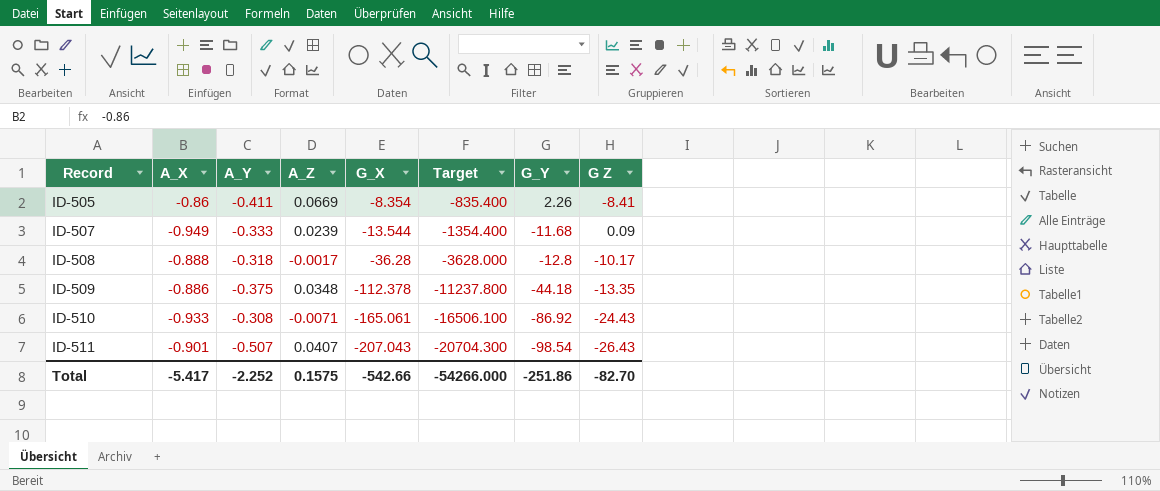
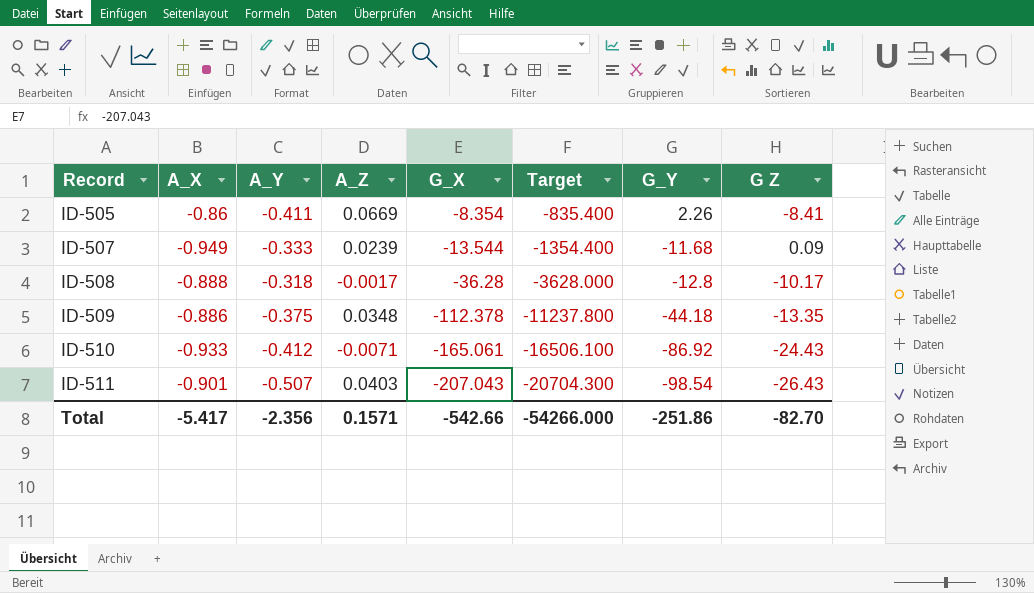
ID-510 | A_Y: -0.308 -> -0.412
ID-511 | A_Z: 0.0407 -> 0.0403
Total | A_Y: -2.252 -> -2.356
Total | A_Z: 0.1575 -> 0.1571

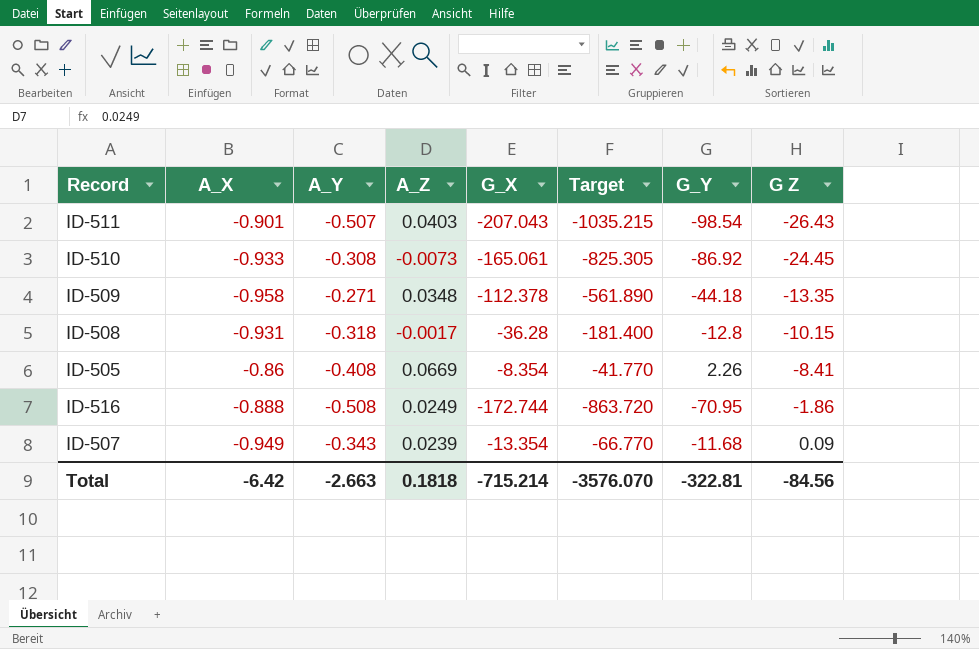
row order: Record ascending -> G Z ascending
column Target | formula: [G_X] * 100 -> [G_X] * 5
ID-510 | A_Y: -0.412 -> -0.308
ID-510 | A_Z: -0.0071 -> -0.0073
ID-510 | G Z: -24.43 -> -24.45
ID-509 | A_X: -0.886 -> -0.958
ID-509 | A_Y: -0.375 -> -0.271
ID-508 | A_X: -0.888 -> -0.931
ID-508 | G Z: -10.17 -> -10.15
ID-505 | A_Y: -0.411 -> -0.408
row ID-516: none -> -0.888 | -0.508 | 0.0249 | -172.744 | -863.720 | -70.95 | -1.86
ID-507 | A_Y: -0.333 -> -0.343
ID-507 | G_X: -13.544 -> -13.354
Total | A_X: -5.417 -> -6.42
Total | A_Y: -2.356 -> -2.663
Total | A_Z: 0.1571 -> 0.1818
Total | G_X: -542.66 -> -715.214
Total | Target: -54266.000 -> -3576.070
Total | G_Y: -251.86 -> -322.81
Total | G Z: -82.70 -> -84.56

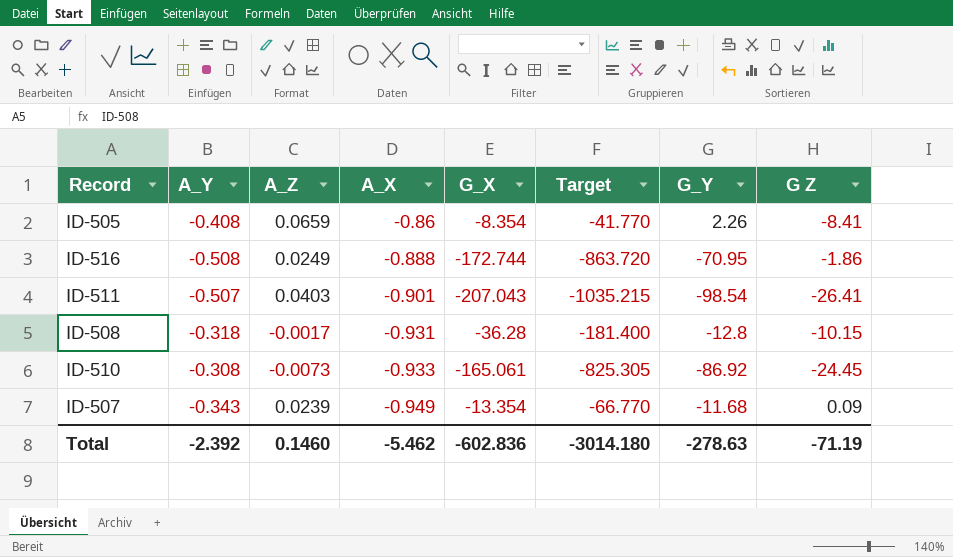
row order: G Z ascending -> A_X descending
column A_X | position: 2 -> 4
row ID-509: -0.958 | -0.271 | 0.0348 | -112.378 | -561.890 | -44.18 | -13.35 -> none
ID-505 | A_Z: 0.0669 -> 0.0659
ID-511 | G Z: -26.43 -> -26.41
Total | A_Y: -2.663 -> -2.392
Total | A_Z: 0.1818 -> 0.1460
Total | A_X: -6.42 -> -5.462
Total | G_X: -715.214 -> -602.836
Total | Target: -3576.070 -> -3014.180
Total | G_Y: -322.81 -> -278.63
Total | G Z: -84.56 -> -71.19

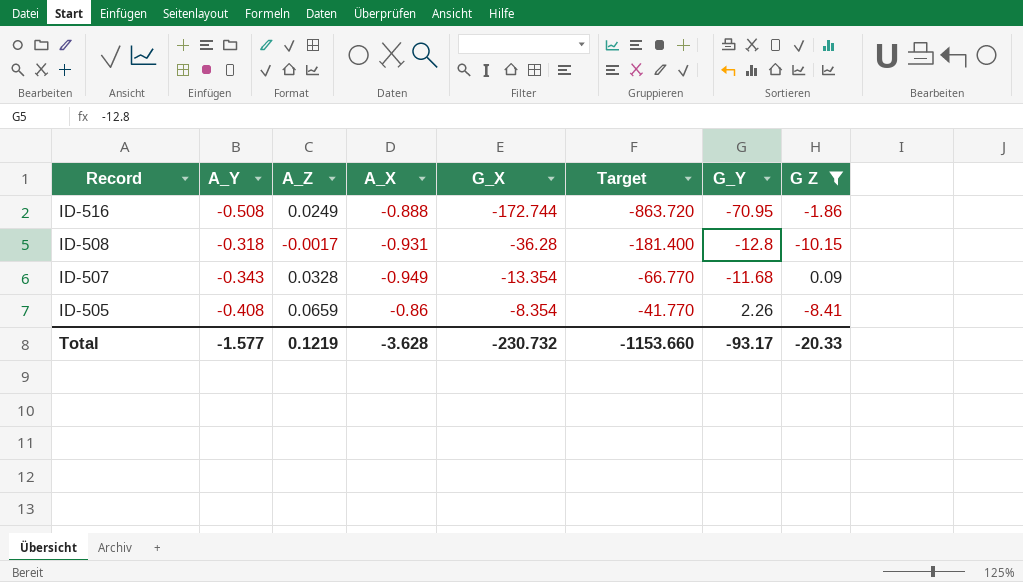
filter: none -> G Z >= -10.15
row order: A_X descending -> Record descending
ID-507 | A_Z: 0.0239 -> 0.0328
Total | A_Y: -2.392 -> -1.577
Total | A_Z: 0.1460 -> 0.1219
Total | A_X: -5.462 -> -3.628
Total | G_X: -602.836 -> -230.732
Total | Target: -3014.180 -> -1153.660
Total | G_Y: -278.63 -> -93.17
Total | G Z: -71.19 -> -20.33

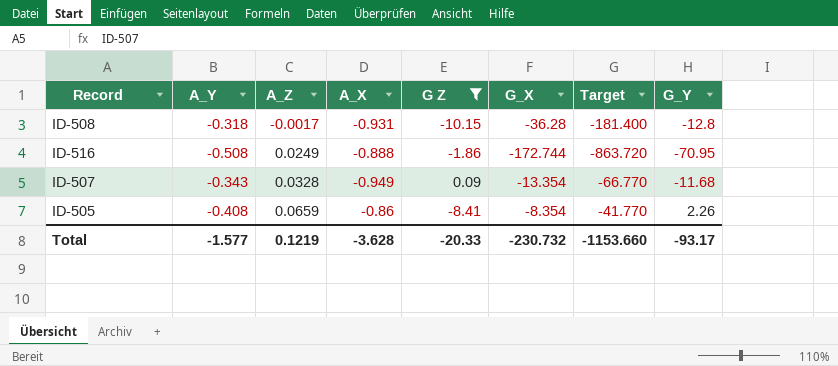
row order: Record descending -> A_Z ascending
column G Z | position: 8 -> 5

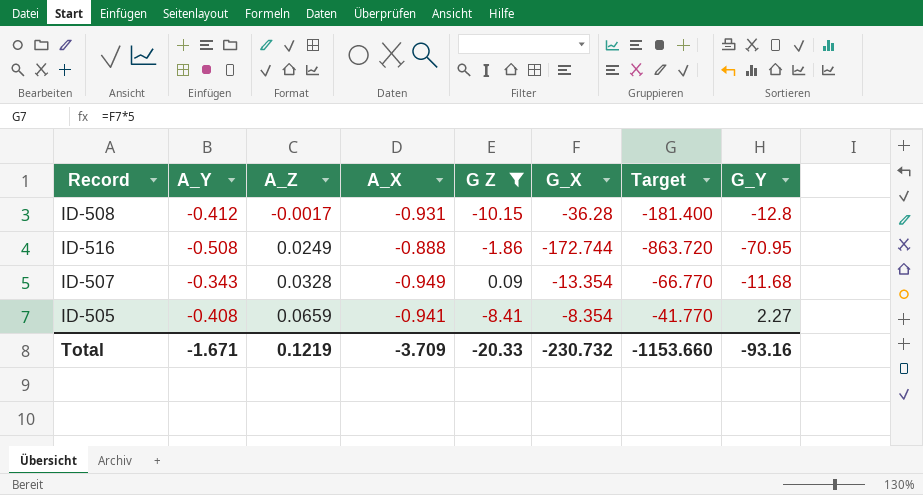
ID-508 | A_Y: -0.318 -> -0.412
ID-505 | A_X: -0.86 -> -0.941
ID-505 | G_Y: 2.26 -> 2.27
Total | A_Y: -1.577 -> -1.671
Total | A_X: -3.628 -> -3.709
Total | G_Y: -93.17 -> -93.16

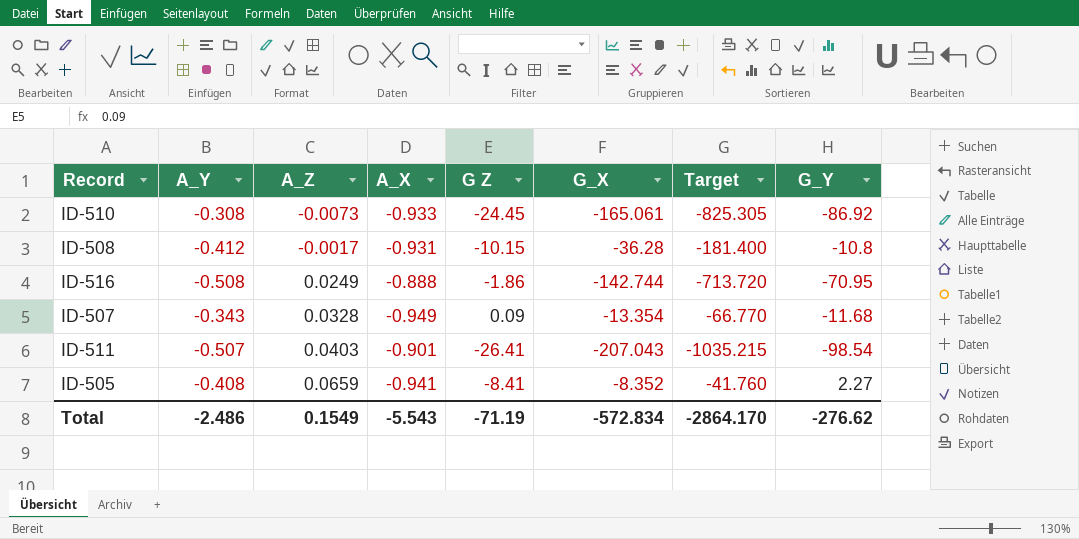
filter: G Z >= -10.15 -> none
ID-508 | G_Y: -12.8 -> -10.8
ID-516 | G_X: -172.744 -> -142.744
ID-516 | Target: -863.720 -> -713.720
ID-505 | G_X: -8.354 -> -8.352
ID-505 | Target: -41.770 -> -41.760
Total | A_Y: -1.671 -> -2.486
Total | A_Z: 0.1219 -> 0.1549
Total | A_X: -3.709 -> -5.543
Total | G Z: -20.33 -> -71.19
Total | G_X: -230.732 -> -572.834
Total | Target: -1153.660 -> -2864.170
Total | G_Y: -93.16 -> -276.62

